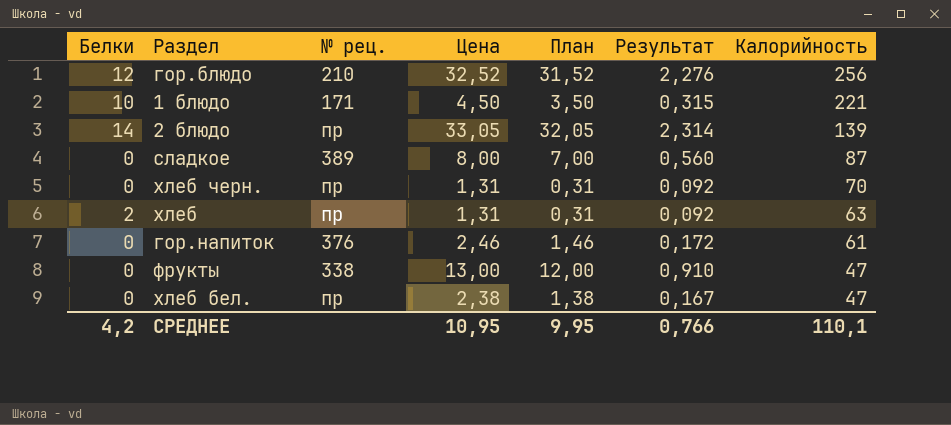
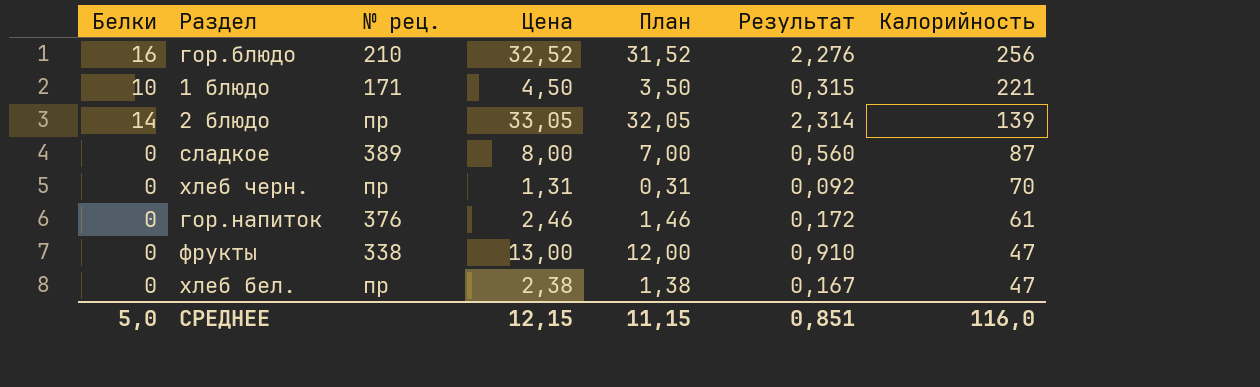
row хлеб: 2 | пр | 1,31 | 0,31 | 0,092 | 63 -> none
гор.блюдо | Белки: 12 -> 16
СРЕДНЕЕ | Белки: 4,2 -> 5,0
СРЕДНЕЕ | Цена: 10,95 -> 12,15
СРЕДНЕЕ | План: 9,95 -> 11,15
СРЕДНЕЕ | Результат: 0,766 -> 0,851
СРЕДНЕЕ | Калорийность: 110,1 -> 116,0

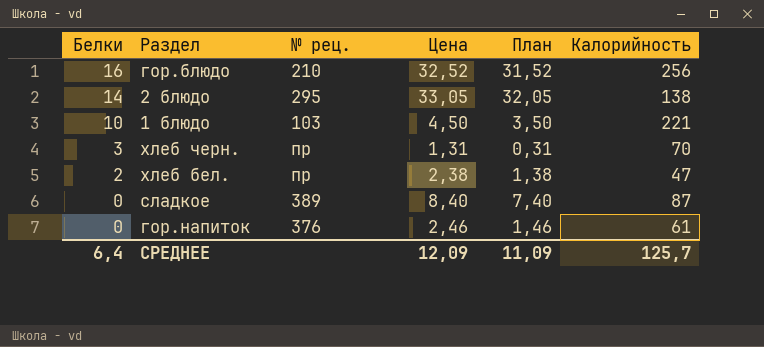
row order: Калорийность descending -> Белки descending
column Результат | formula: [Цена] * 0,07 -> none
row фрукты: 0 | 338 | 13,00 | 12,00 | 0,910 | 47 -> none
2 блюдо | № рец.: пр -> 295
2 блюдо | Калорийность: 139 -> 138
1 блюдо | № рец.: 171 -> 103
хлеб черн. | Белки: 0 -> 3
хлеб бел. | Белки: 0 -> 2
сладкое | Цена: 8,00 -> 8,40
сладкое | План: 7,00 -> 7,40
СРЕДНЕЕ | Белки: 5,0 -> 6,4
СРЕДНЕЕ | Цена: 12,15 -> 12,09
СРЕДНЕЕ | План: 11,15 -> 11,09
СРЕДНЕЕ | Калорийность: 116,0 -> 125,7

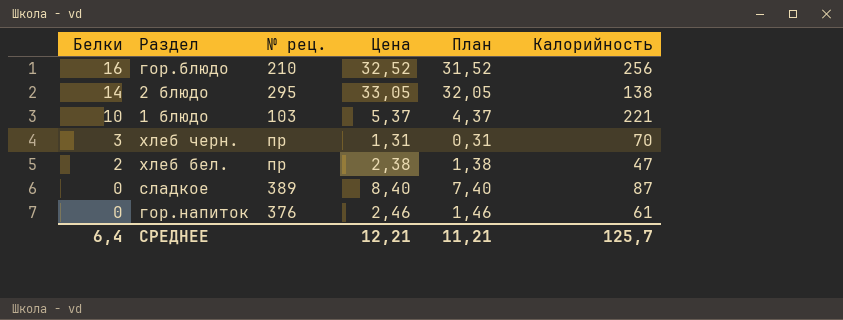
1 блюдо | Цена: 4,50 -> 5,37
1 блюдо | План: 3,50 -> 4,37
СРЕДНЕЕ | Цена: 12,09 -> 12,21
СРЕДНЕЕ | План: 11,09 -> 11,21

